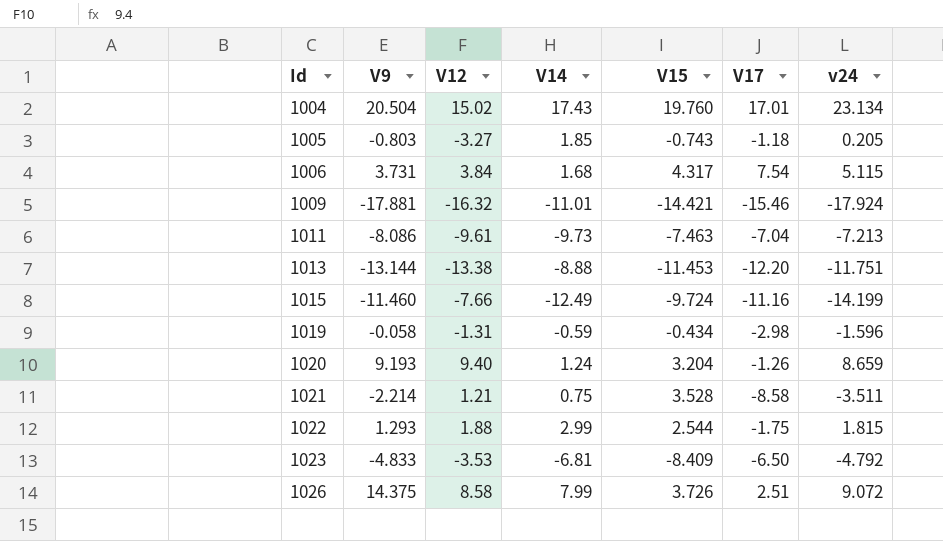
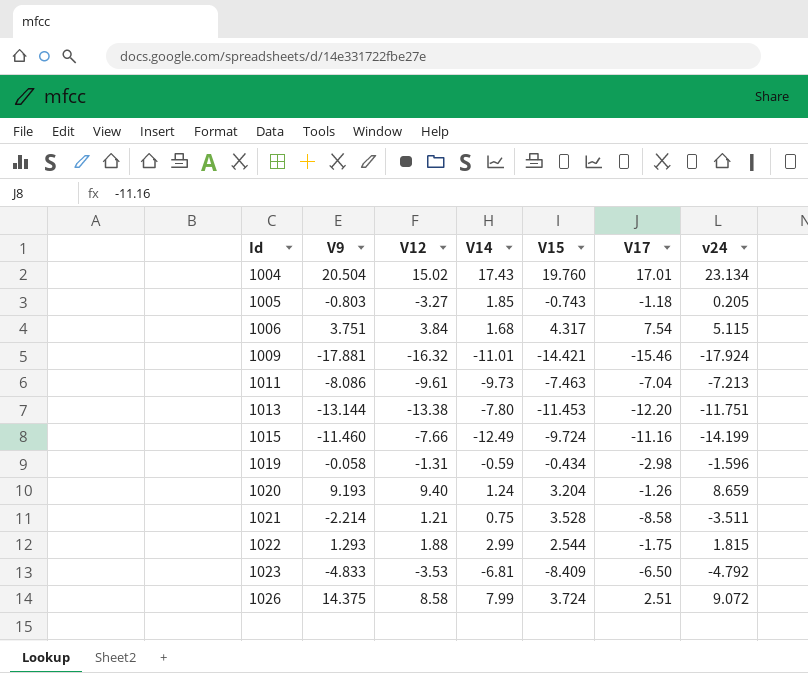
1006 | V9: 3.731 -> 3.751
1013 | V14: -8.88 -> -7.80
1026 | V15: 3.726 -> 3.724

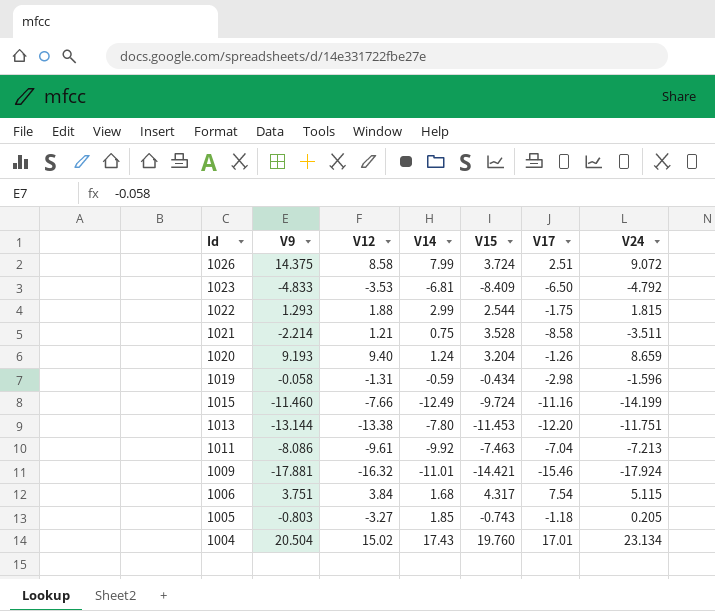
row order: Id ascending -> Id descending
column name: v24 -> V24
1011 | V14: -9.73 -> -9.92

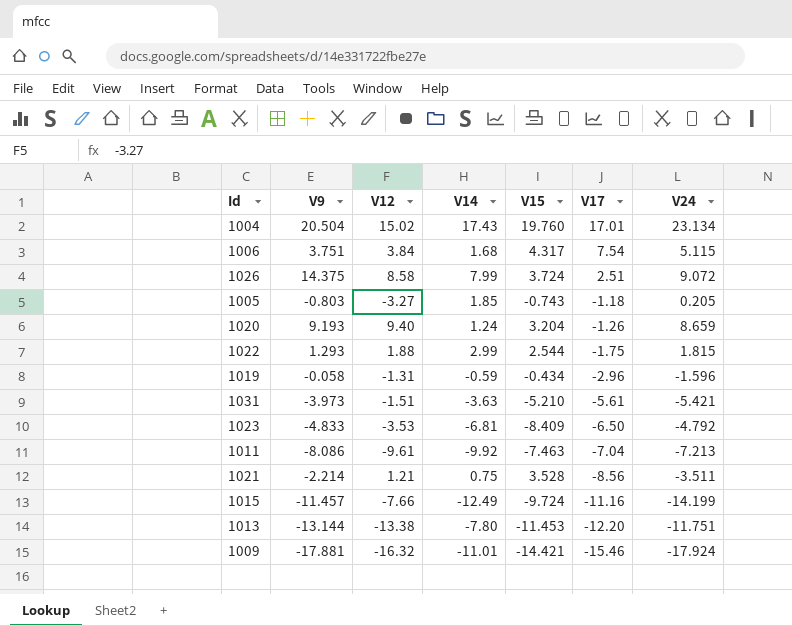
row order: Id descending -> V17 descending
1019 | V17: -2.98 -> -2.96
row 1031: none -> -3.973 | -1.51 | -3.63 | -5.210 | -5.61 | -5.421
1021 | V17: -8.58 -> -8.56
1015 | V9: -11.460 -> -11.457

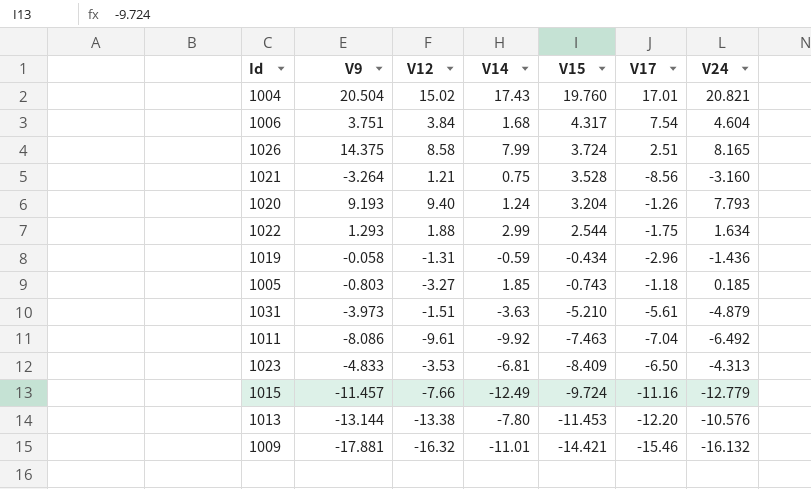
row order: V17 descending -> V15 descending
1004 | V24: 23.134 -> 20.821
1006 | V24: 5.115 -> 4.604
1026 | V24: 9.072 -> 8.165
1021 | V9: -2.214 -> -3.264
1021 | V24: -3.511 -> -3.160
1020 | V24: 8.659 -> 7.793
1022 | V24: 1.815 -> 1.634
1019 | V24: -1.596 -> -1.436
1005 | V24: 0.205 -> 0.185
1031 | V24: -5.421 -> -4.879
1011 | V24: -7.213 -> -6.492
1023 | V24: -4.792 -> -4.313
1015 | V24: -14.199 -> -12.779
1013 | V24: -11.751 -> -10.576
1009 | V24: -17.924 -> -16.132

